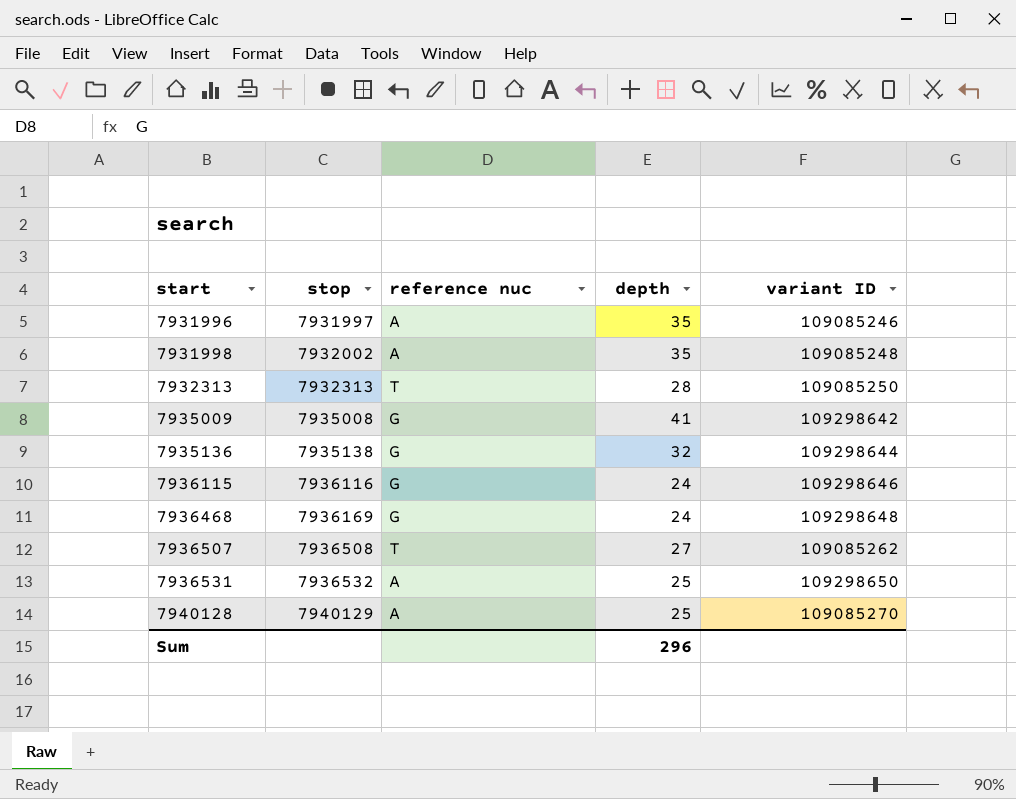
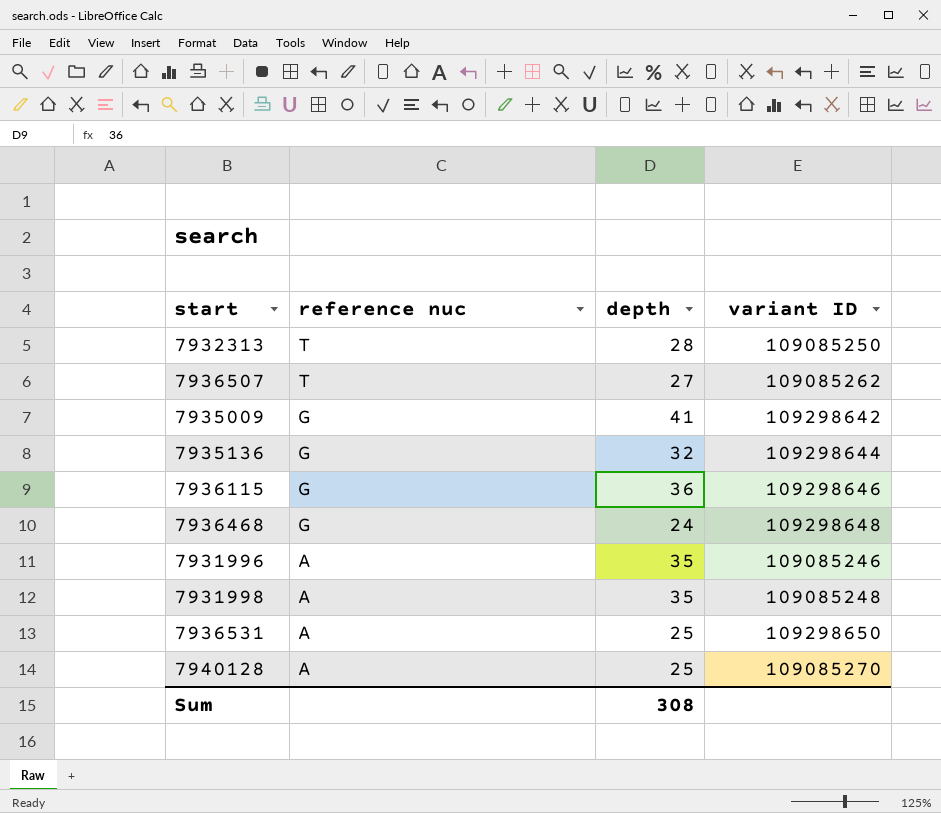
row order: start ascending -> reference nuc descending
column stop | position: 2 -> none
7936115 | depth: 24 -> 36
Sum | depth: 296 -> 308

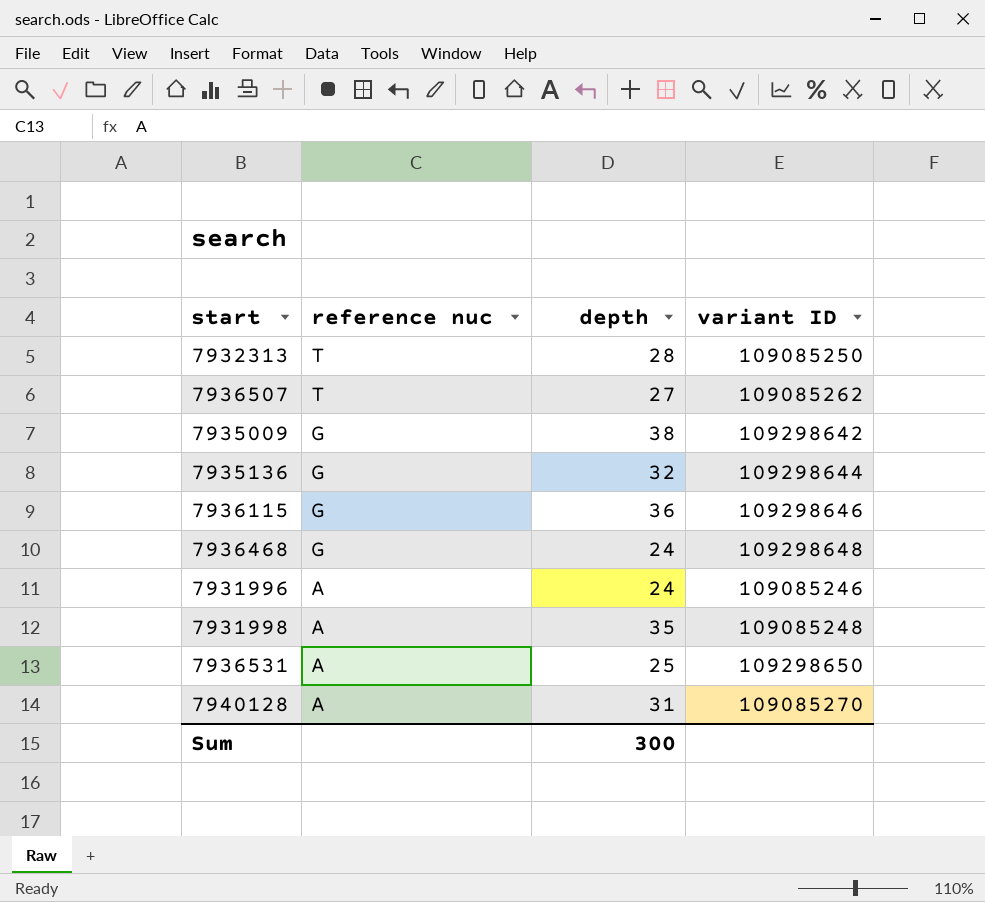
7935009 | depth: 41 -> 38
7931996 | depth: 35 -> 24
7940128 | depth: 25 -> 31
Sum | depth: 308 -> 300

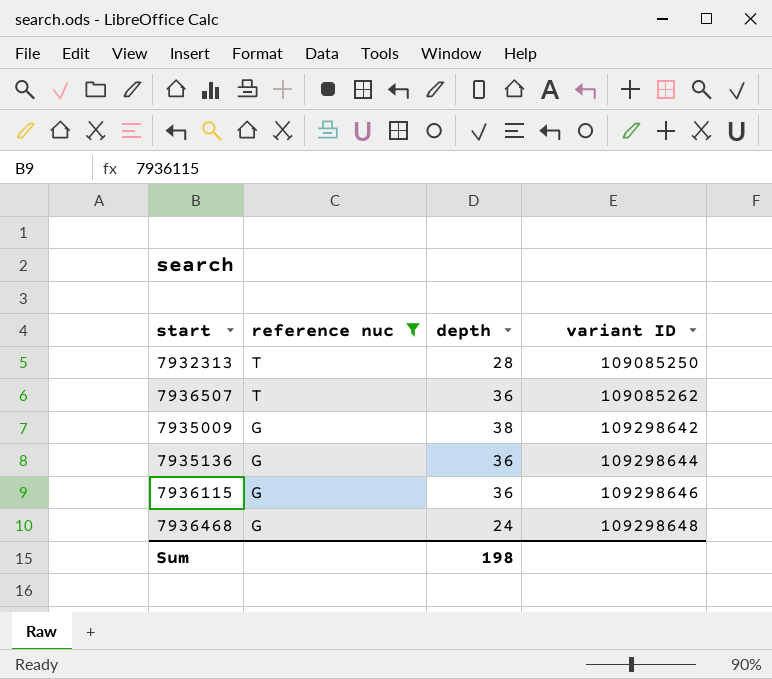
filter: none -> reference nuc != A
7936507 | depth: 27 -> 36
7935136 | depth: 32 -> 36
Sum | depth: 300 -> 198

